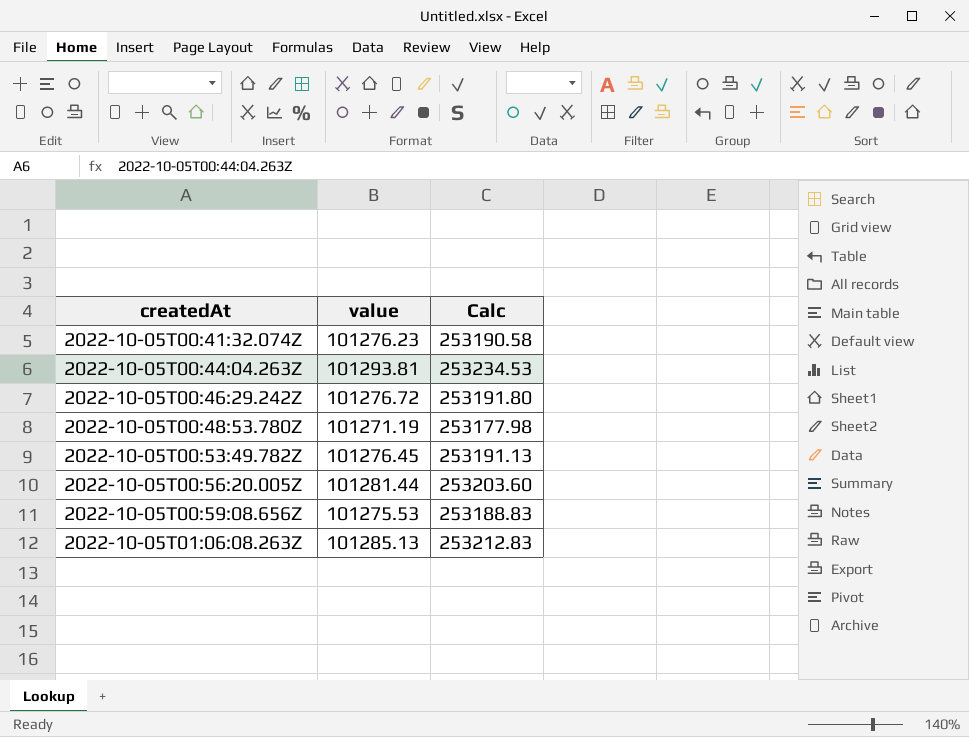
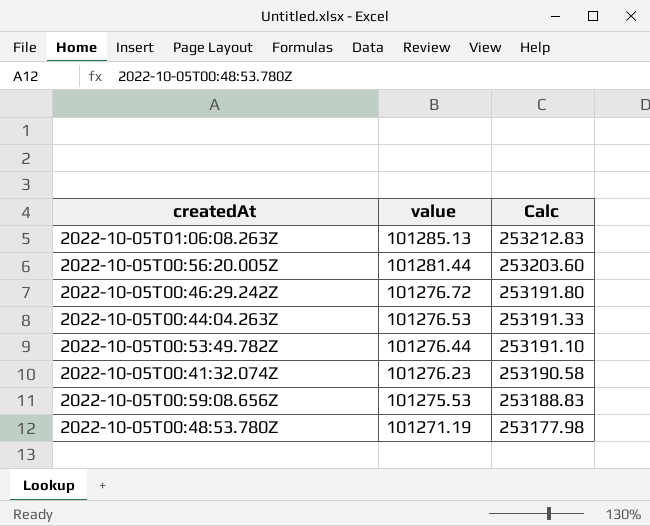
row order: createdAt ascending -> value descending
2022-10-05T00:44:04.263Z | value: 101293.81 -> 101276.53
2022-10-05T00:44:04.263Z | Calc: 253234.53 -> 253191.33
2022-10-05T00:53:49.782Z | value: 101276.45 -> 101276.44
2022-10-05T00:53:49.782Z | Calc: 253191.13 -> 253191.10

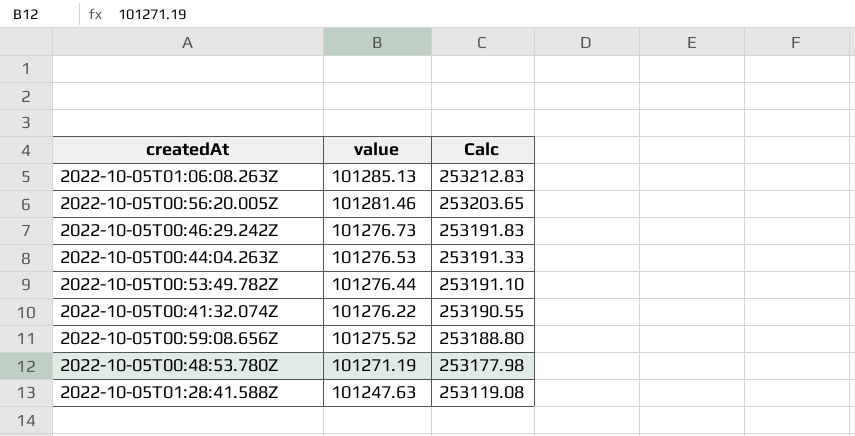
2022-10-05T00:56:20.005Z | value: 101281.44 -> 101281.46
2022-10-05T00:56:20.005Z | Calc: 253203.60 -> 253203.65
2022-10-05T00:46:29.242Z | value: 101276.72 -> 101276.73
2022-10-05T00:46:29.242Z | Calc: 253191.80 -> 253191.83
2022-10-05T00:41:32.074Z | value: 101276.23 -> 101276.22
2022-10-05T00:41:32.074Z | Calc: 253190.58 -> 253190.55
2022-10-05T00:59:08.656Z | value: 101275.53 -> 101275.52
2022-10-05T00:59:08.656Z | Calc: 253188.83 -> 253188.80
row 2022-10-05T01:28:41.588Z: none -> 101247.63 | 253119.08

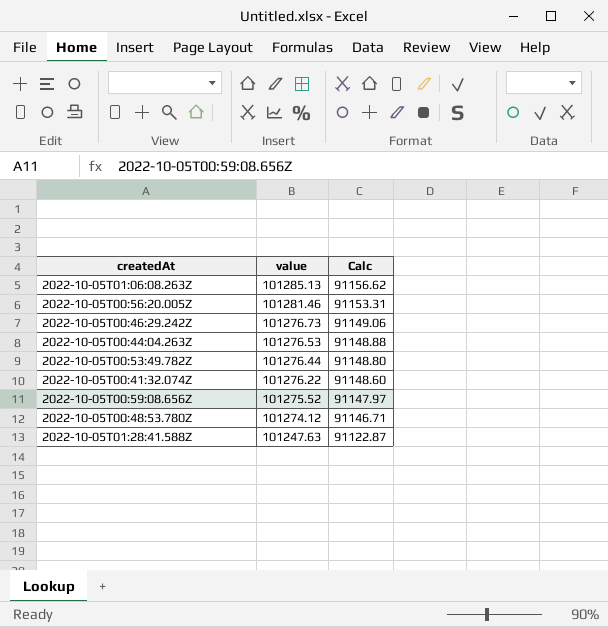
column Calc | formula: [value] * 2.5 -> [value] * 0.9
2022-10-05T00:48:53.780Z | value: 101271.19 -> 101274.12

